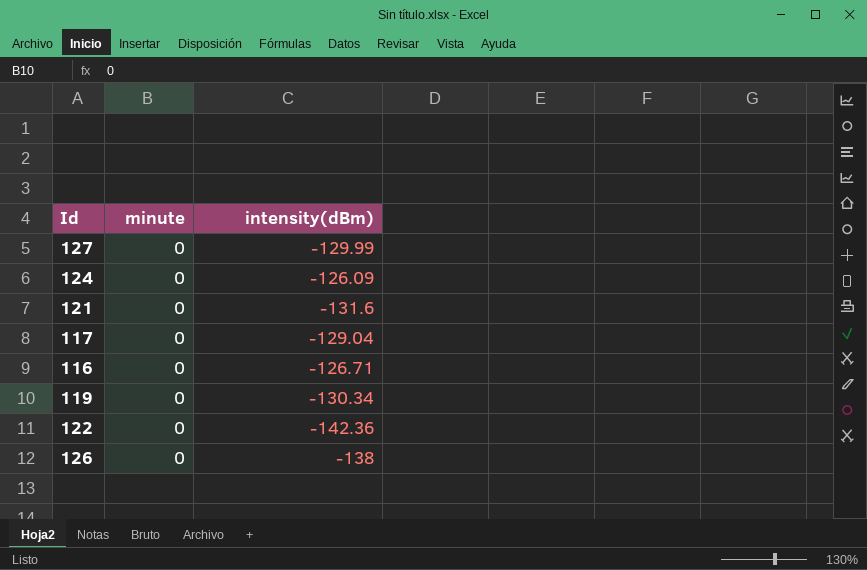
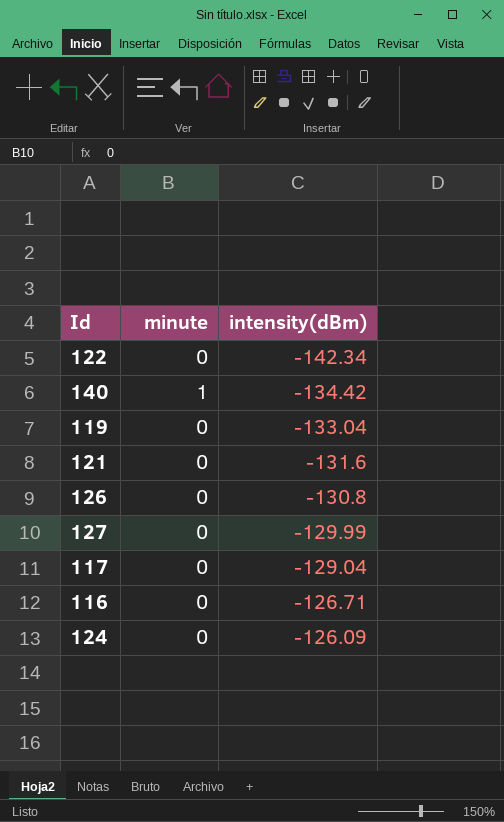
row order: none -> intensity(dBm) ascending
122 | intensity(dBm): -142.36 -> -142.34
row 140: none -> 1 | -134.42
119 | intensity(dBm): -130.34 -> -133.04
126 | intensity(dBm): -138 -> -130.8

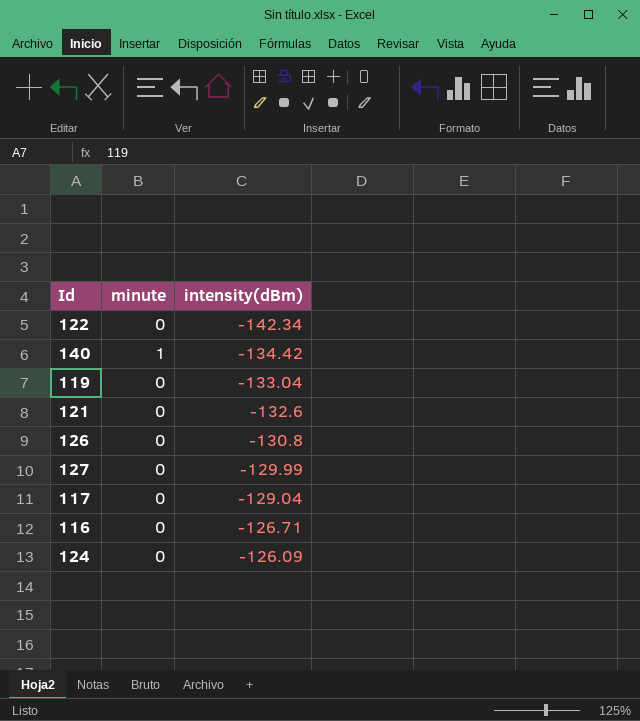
121 | intensity(dBm): -131.6 -> -132.6

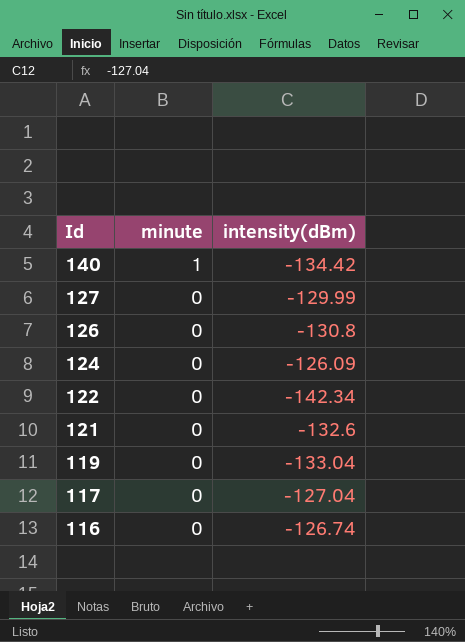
row order: intensity(dBm) ascending -> Id descending
117 | intensity(dBm): -129.04 -> -127.04
116 | intensity(dBm): -126.71 -> -126.74

